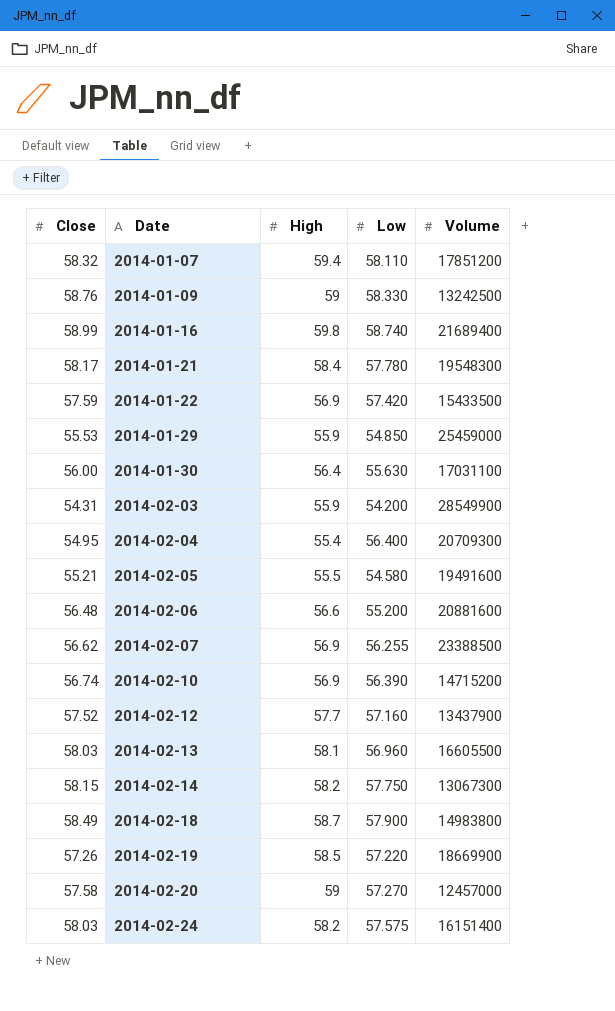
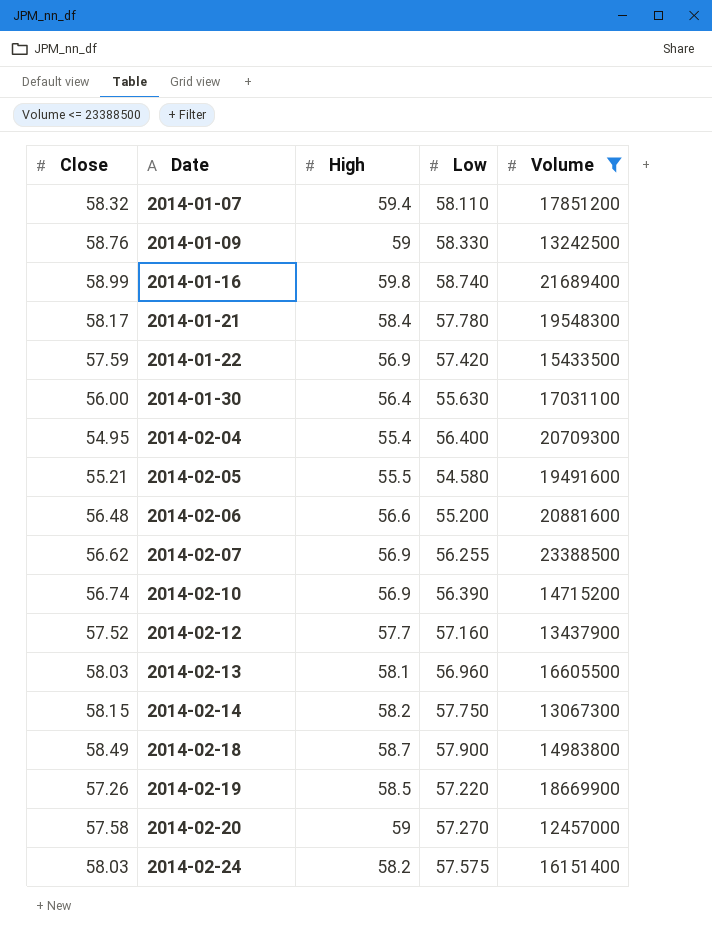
filter: none -> Volume <= 23388500

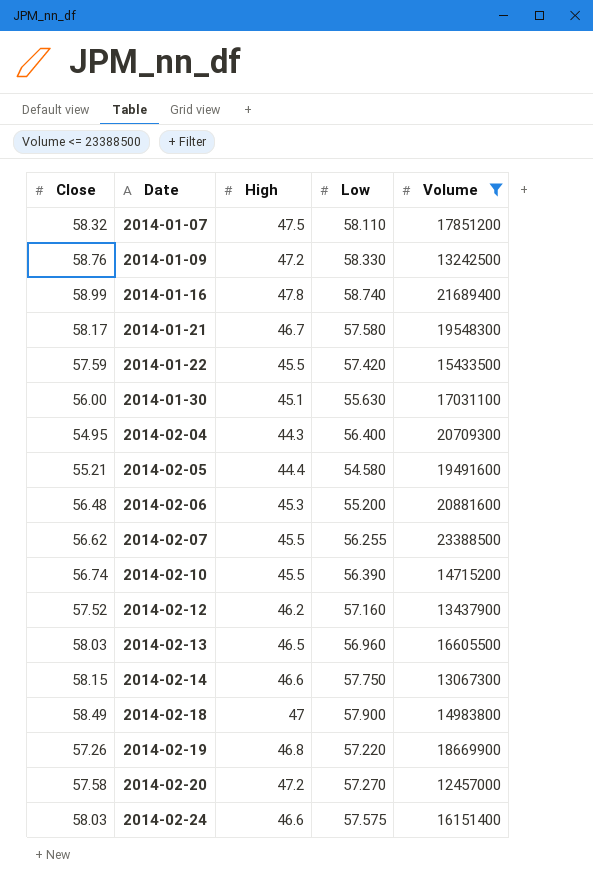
2014-01-07 | High: 59.4 -> 47.5
2014-01-09 | High: 59 -> 47.2
2014-01-16 | High: 59.8 -> 47.8
2014-01-21 | High: 58.4 -> 46.7
2014-01-21 | Low: 57.780 -> 57.580
2014-01-22 | High: 56.9 -> 45.5
2014-01-30 | High: 56.4 -> 45.1
2014-02-04 | High: 55.4 -> 44.3
2014-02-05 | High: 55.5 -> 44.4
2014-02-06 | High: 56.6 -> 45.3
2014-02-07 | High: 56.9 -> 45.5
2014-02-10 | High: 56.9 -> 45.5
2014-02-12 | High: 57.7 -> 46.2
2014-02-13 | High: 58.1 -> 46.5
2014-02-14 | High: 58.2 -> 46.6
2014-02-18 | High: 58.7 -> 47
2014-02-19 | High: 58.5 -> 46.8
2014-02-20 | High: 59 -> 47.2
2014-02-24 | High: 58.2 -> 46.6

